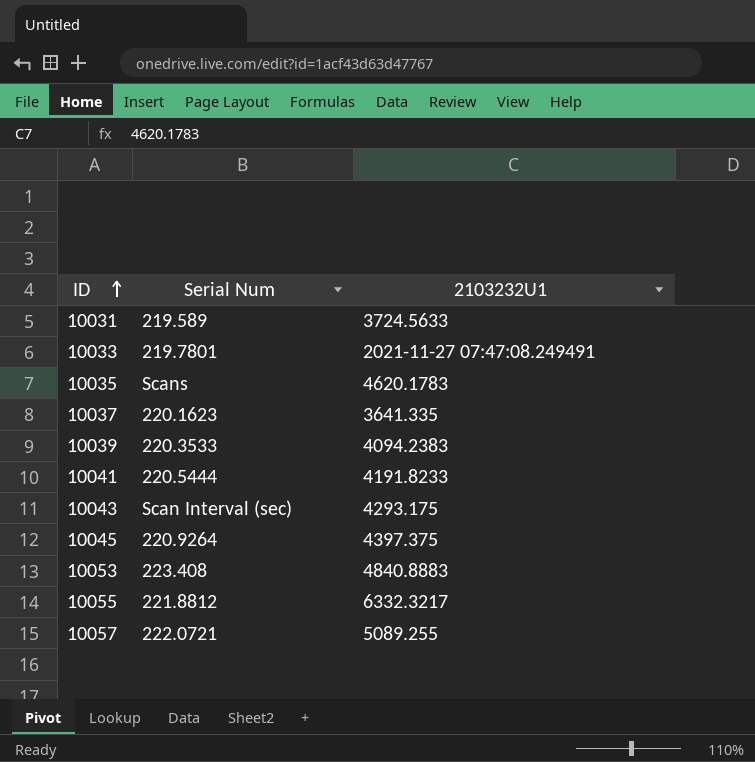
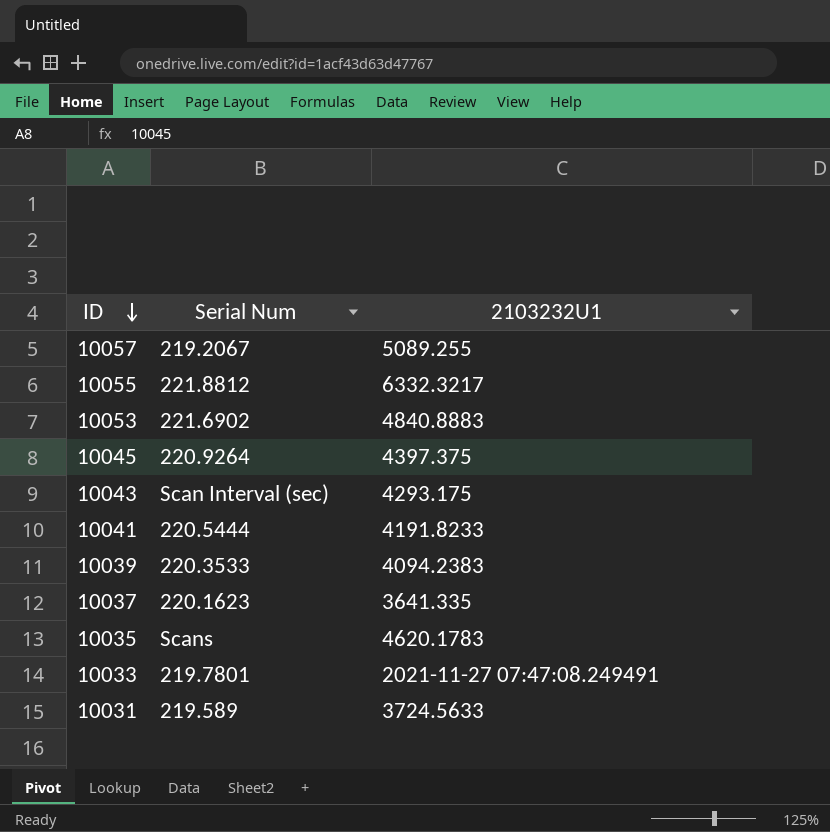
row order: ID ascending -> ID descending
10057 | Serial Num: 222.0721 -> 219.2067
10053 | Serial Num: 223.408 -> 221.6902

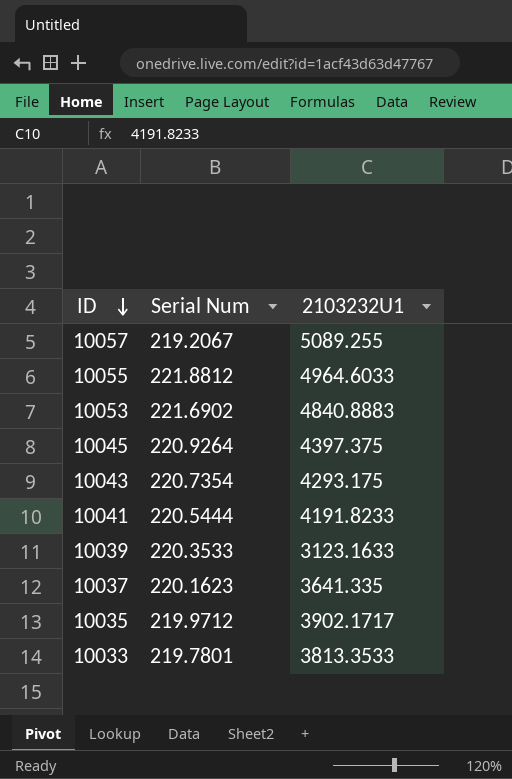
row 10031: 219.589 | 3724.5633 -> none
10055 | 2103232U1: 6332.3217 -> 4964.6033
10043 | Serial Num: Scan Interval (sec) -> 220.7354
10039 | 2103232U1: 4094.2383 -> 3123.1633
10035 | Serial Num: Scans -> 219.9712
10035 | 2103232U1: 4620.1783 -> 3902.1717
10033 | 2103232U1: 2021-11-27 07:47:08.249491 -> 3813.3533

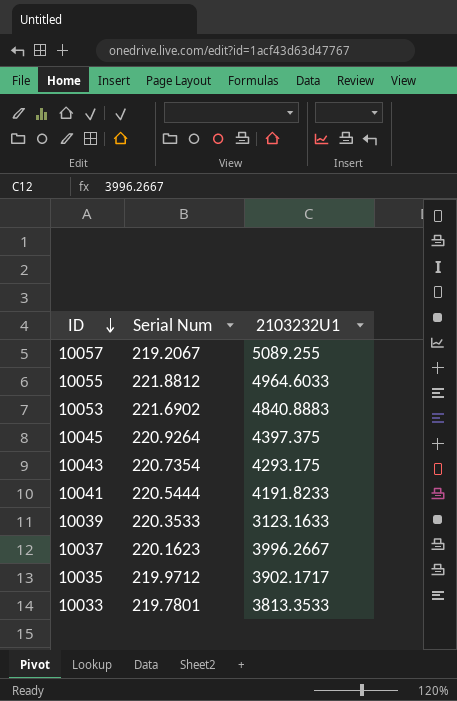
10037 | 2103232U1: 3641.335 -> 3996.2667

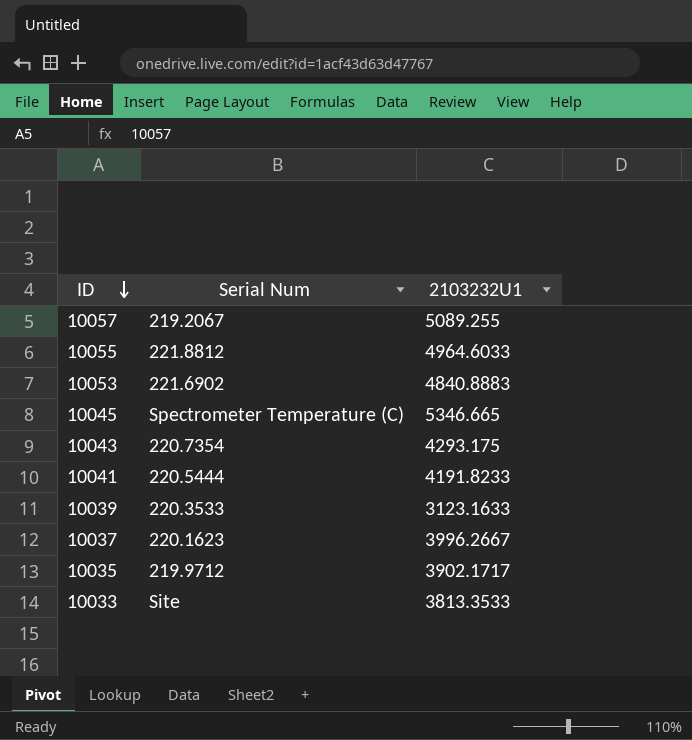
10045 | Serial Num: 220.9264 -> Spectrometer Temperature (C)
10045 | 2103232U1: 4397.375 -> 5346.665
10033 | Serial Num: 219.7801 -> Site

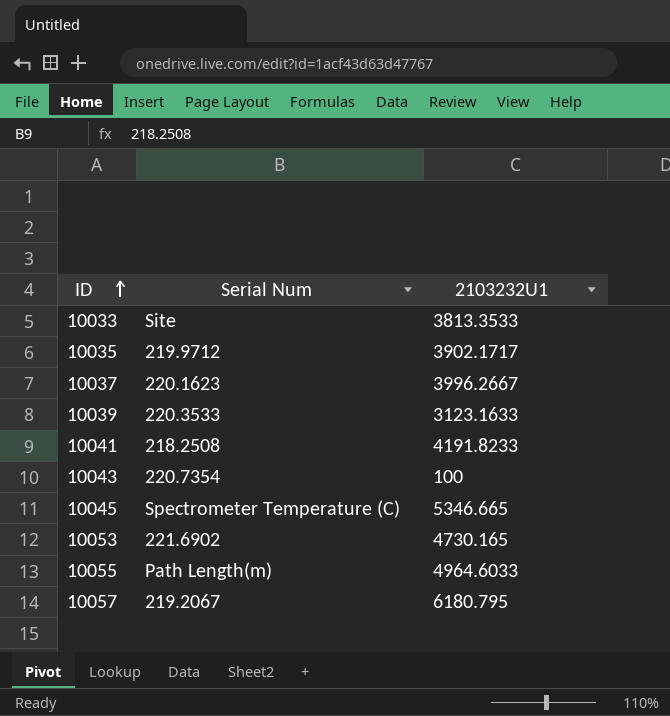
row order: ID descending -> ID ascending
10041 | Serial Num: 220.5444 -> 218.2508
10043 | 2103232U1: 4293.175 -> 100
10053 | 2103232U1: 4840.8883 -> 4730.165
10055 | Serial Num: 221.8812 -> Path Length(m)
10057 | 2103232U1: 5089.255 -> 6180.795

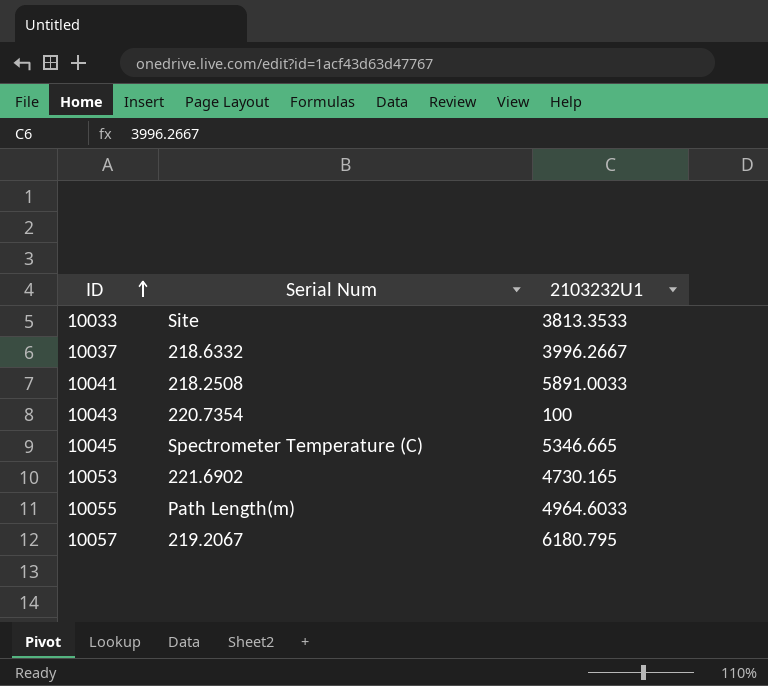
row 10035: 219.9712 | 3902.1717 -> none
row 10039: 220.3533 | 3123.1633 -> none
10037 | Serial Num: 220.1623 -> 218.6332
10041 | 2103232U1: 4191.8233 -> 5891.0033

